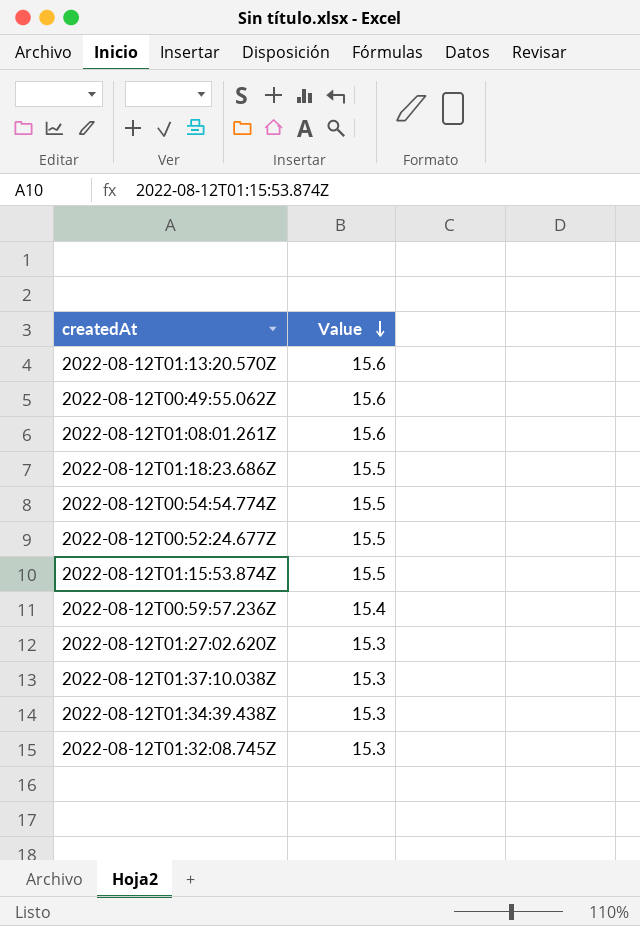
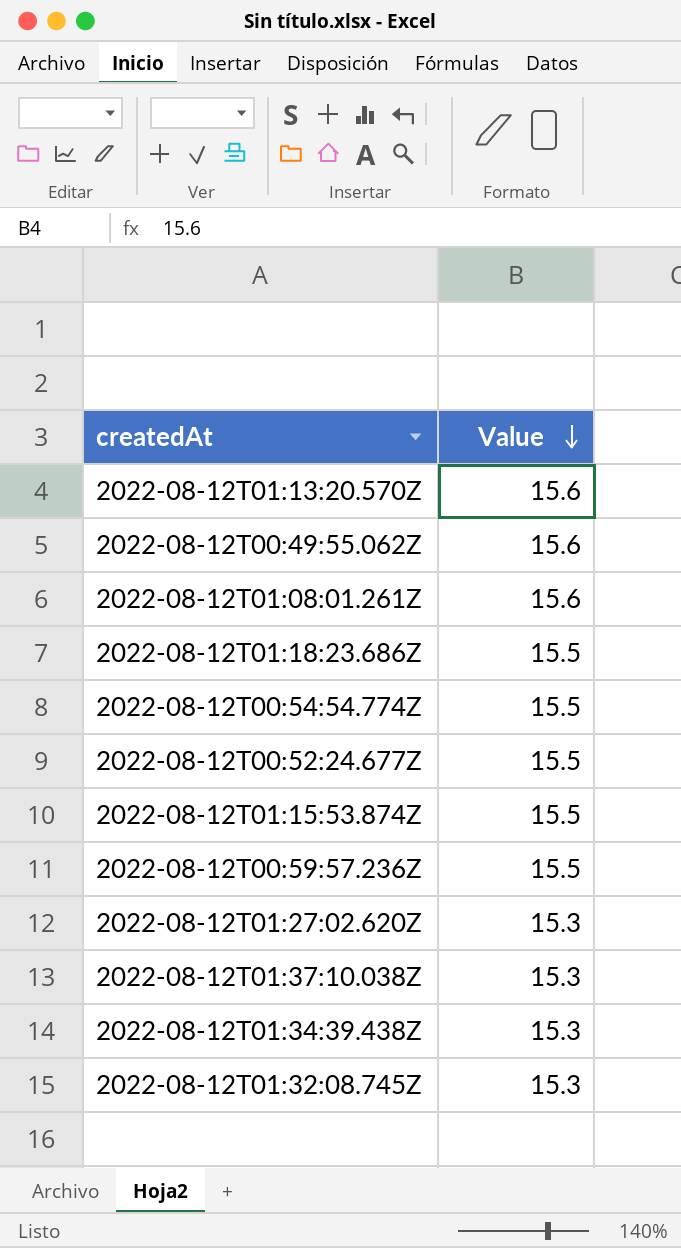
2022-08-12T00:59:57.236Z | Value: 15.4 -> 15.5

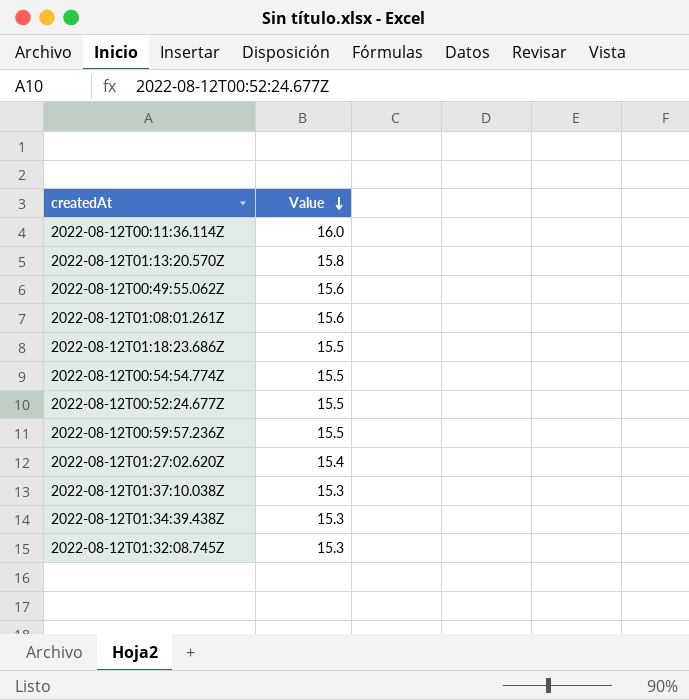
row 2022-08-12T01:15:53.874Z: 15.5 -> none
row 2022-08-12T00:11:36.114Z: none -> 16.0
2022-08-12T01:13:20.570Z | Value: 15.6 -> 15.8
2022-08-12T01:27:02.620Z | Value: 15.3 -> 15.4

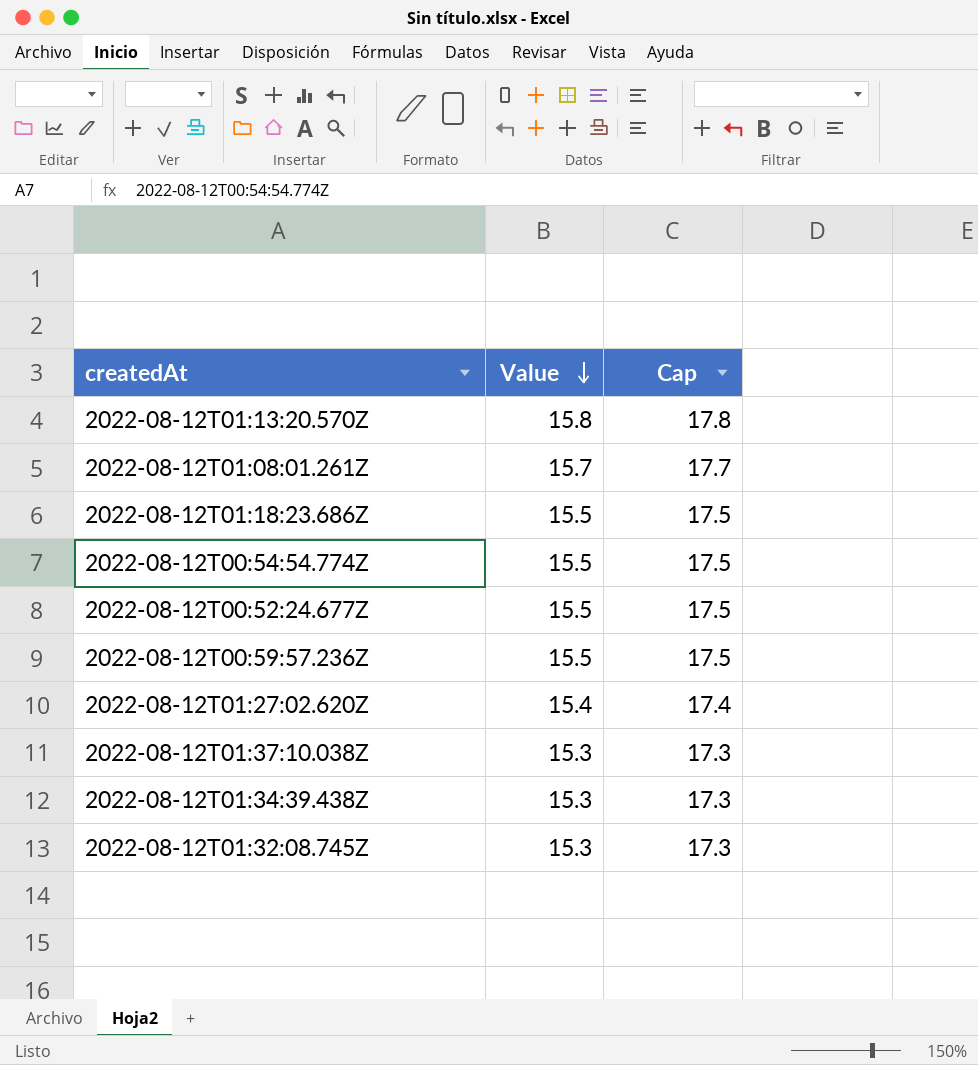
column Cap | formula: none -> [Value] + 2
row 2022-08-12T00:11:36.114Z: 16.0 -> none
row 2022-08-12T00:49:55.062Z: 15.6 -> none
2022-08-12T01:08:01.261Z | Value: 15.6 -> 15.7

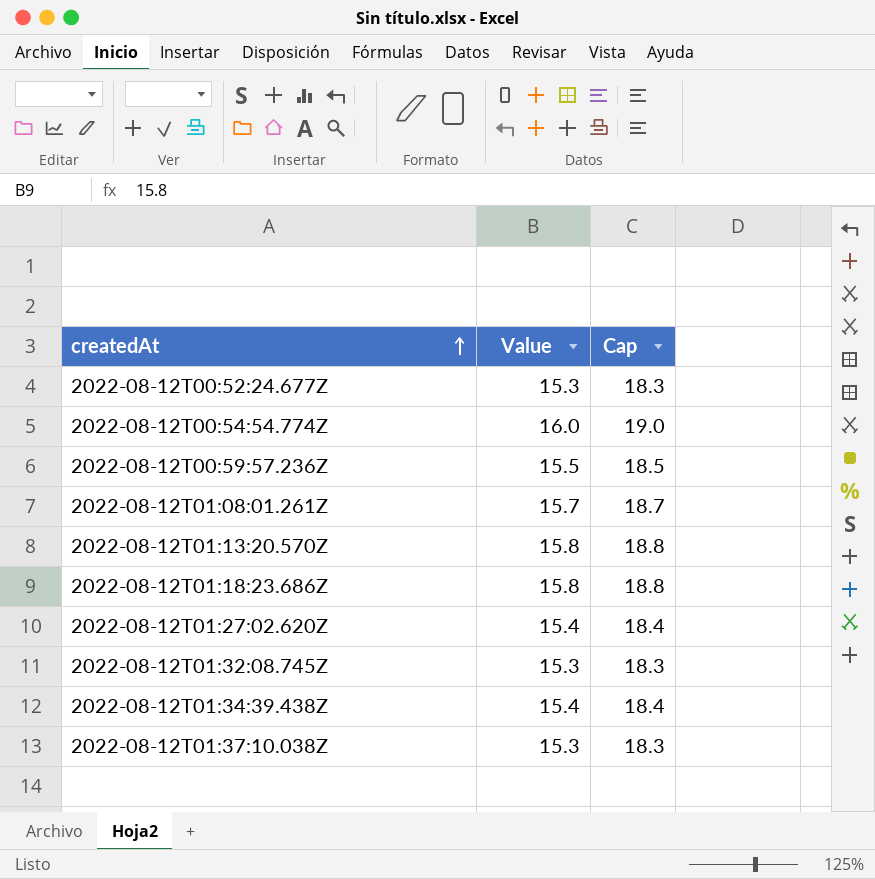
row order: Value descending -> createdAt ascending
column Cap | formula: [Value] + 2 -> [Value] + 3
2022-08-12T00:52:24.677Z | Value: 15.5 -> 15.3
2022-08-12T00:54:54.774Z | Value: 15.5 -> 16.0
2022-08-12T01:18:23.686Z | Value: 15.5 -> 15.8
2022-08-12T01:34:39.438Z | Value: 15.3 -> 15.4

